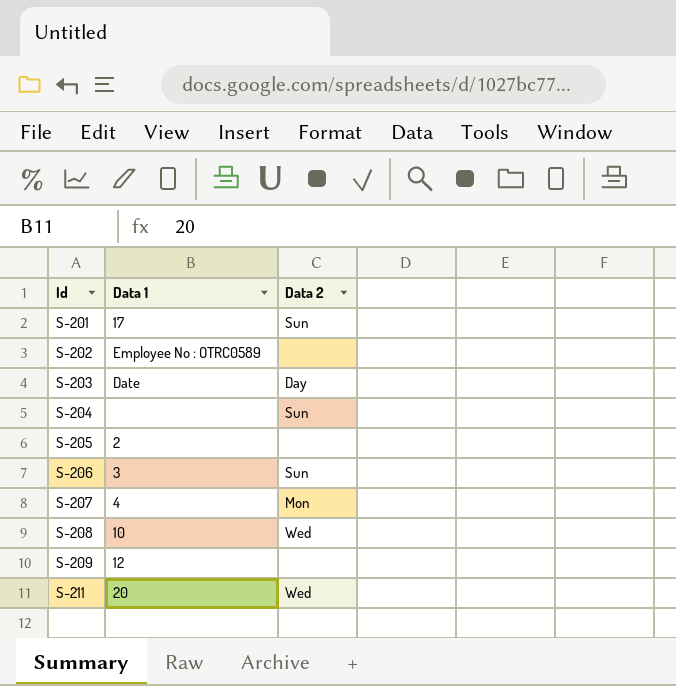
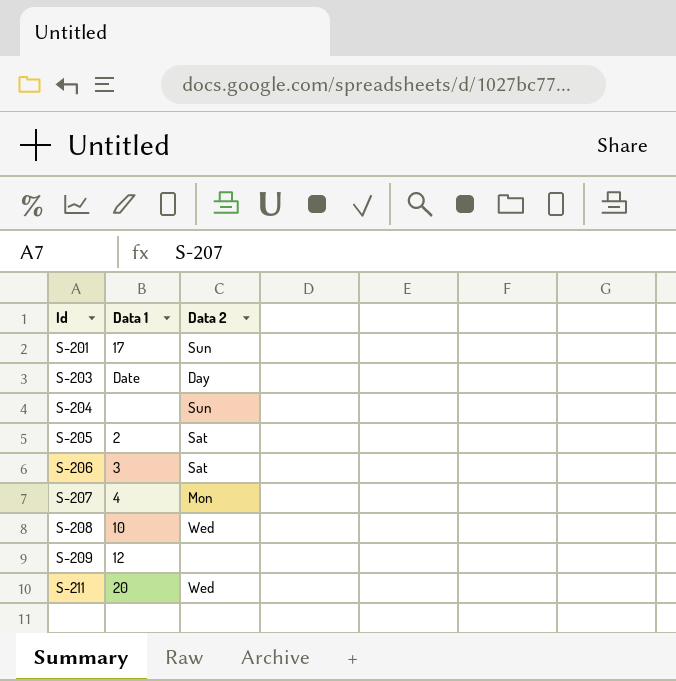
row S-202: Employee No : OTRC0589 | none -> none
S-205 | Data 2: none -> Sat
S-206 | Data 2: Sun -> Sat

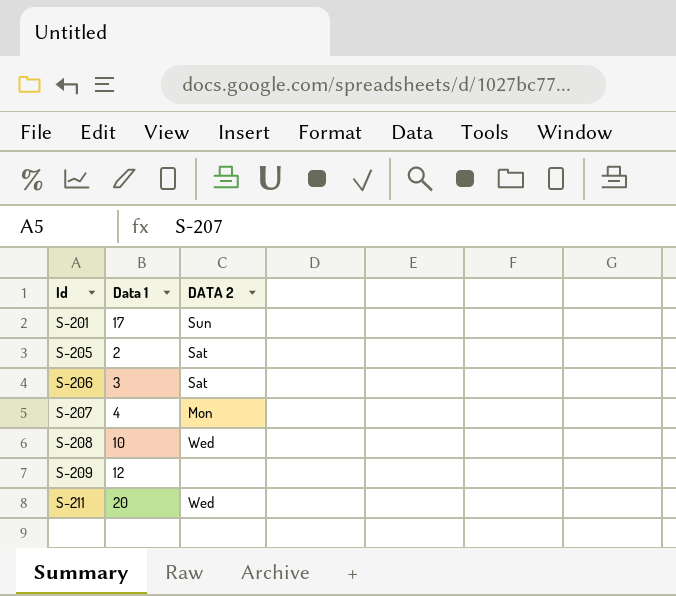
column name: Data 2 -> DATA 2
row S-203: Date | Day -> none
row S-204: none | Sun -> none

